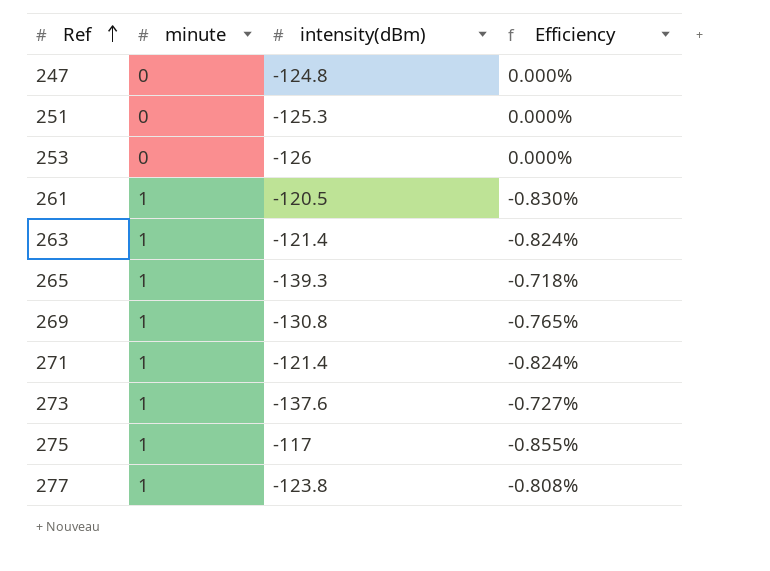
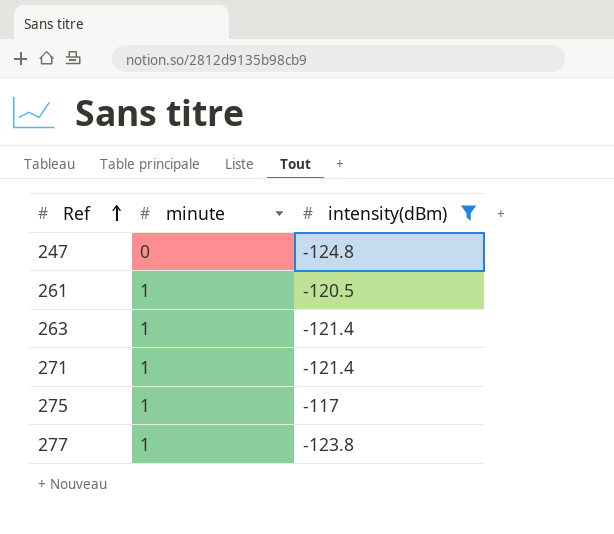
filter: none -> intensity(dBm) >= -124.8
column Efficiency | formula: [minute] / [intensity(dBm)] -> none

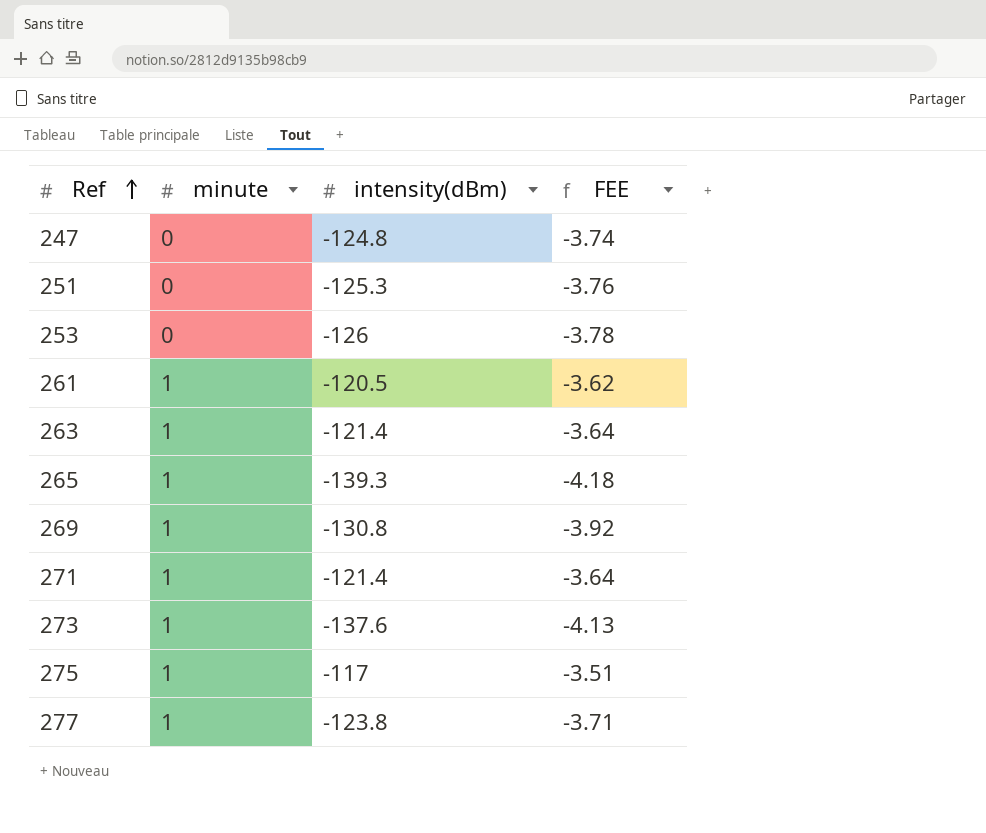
filter: intensity(dBm) >= -124.8 -> none
column FEE | formula: none -> [intensity(dBm)] * 0.03

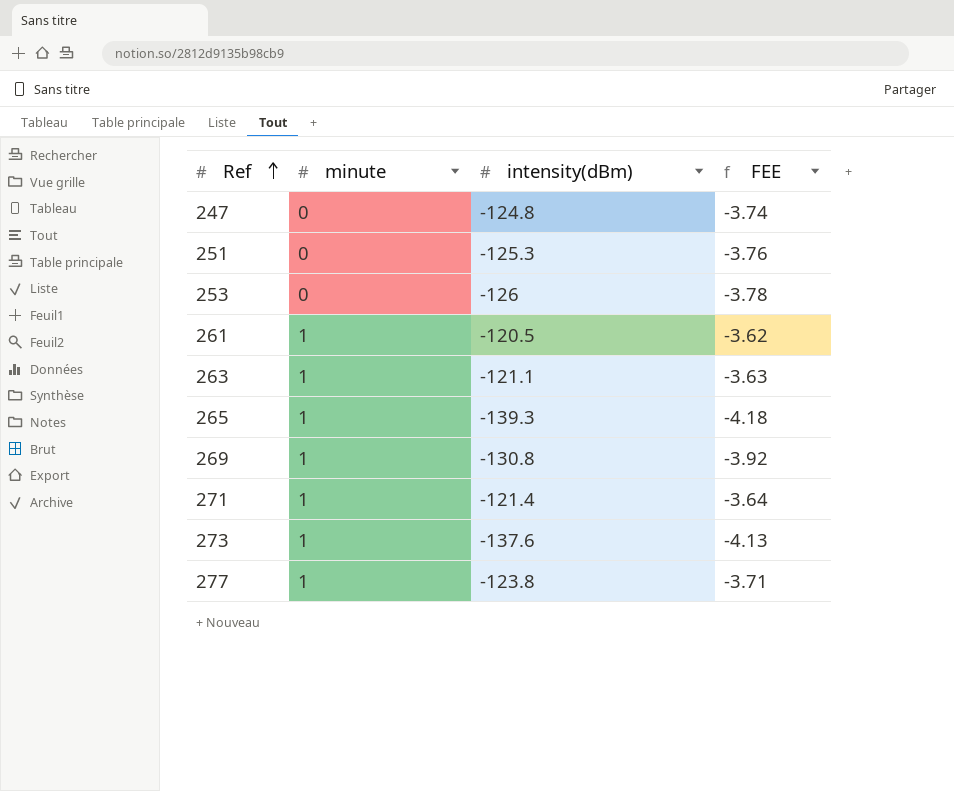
row 275: 1 | -117 | -3.51 -> none
263 | intensity(dBm): -121.4 -> -121.1
263 | FEE: -3.64 -> -3.63

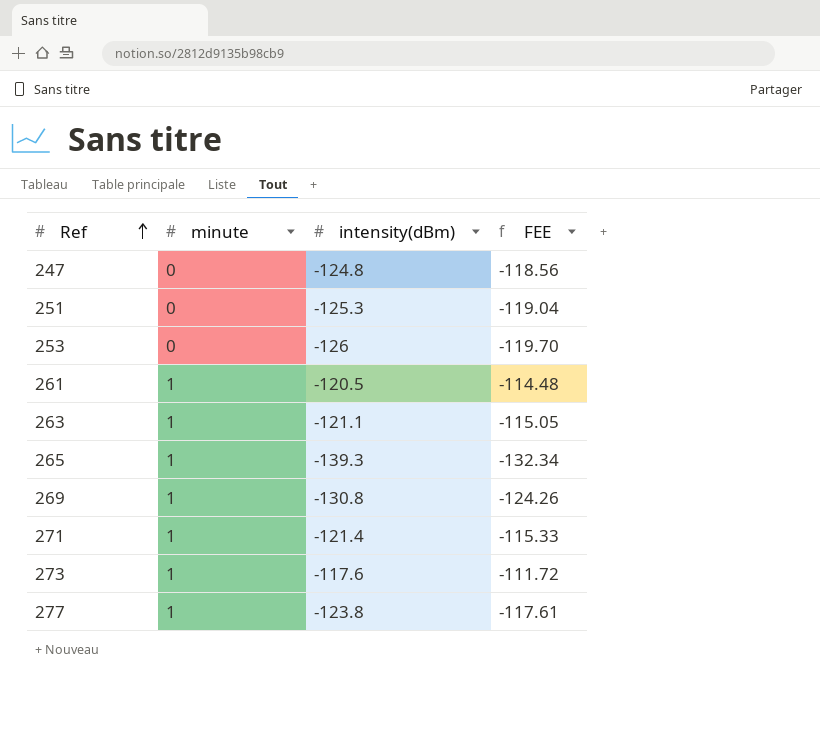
column FEE | formula: [intensity(dBm)] * 0.03 -> [intensity(dBm)] * 0.95
273 | intensity(dBm): -137.6 -> -117.6

